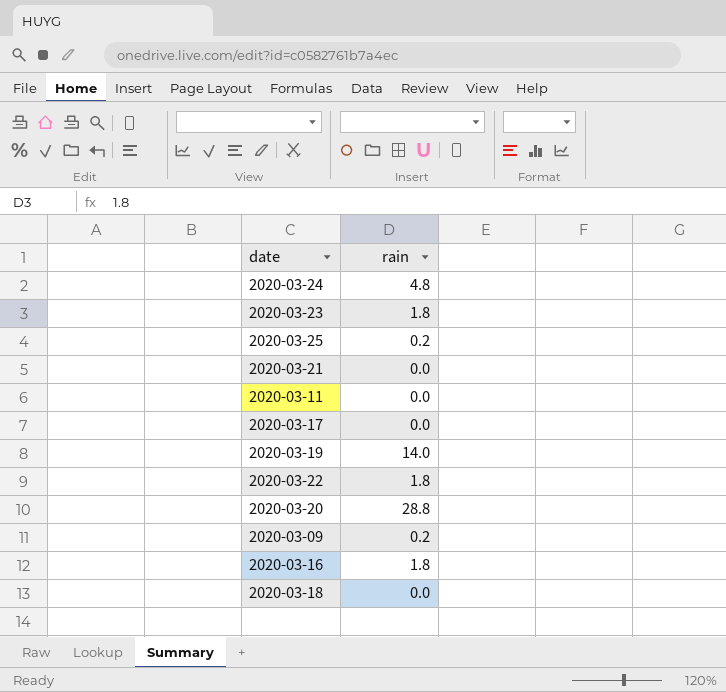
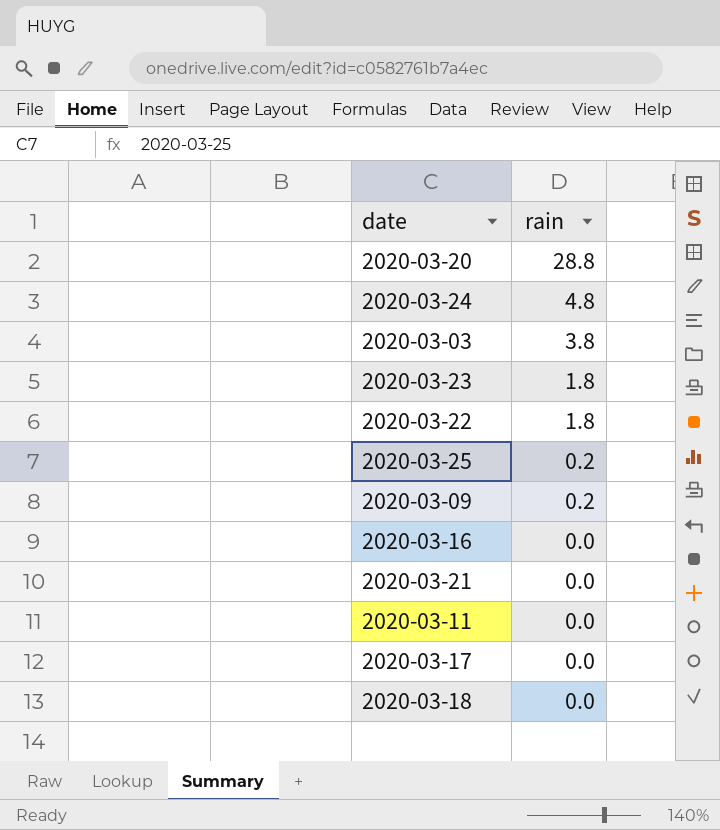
row order: none -> rain descending
row 2020-03-19: 14.0 -> none
row 2020-03-03: none -> 3.8
2020-03-16 | rain: 1.8 -> 0.0

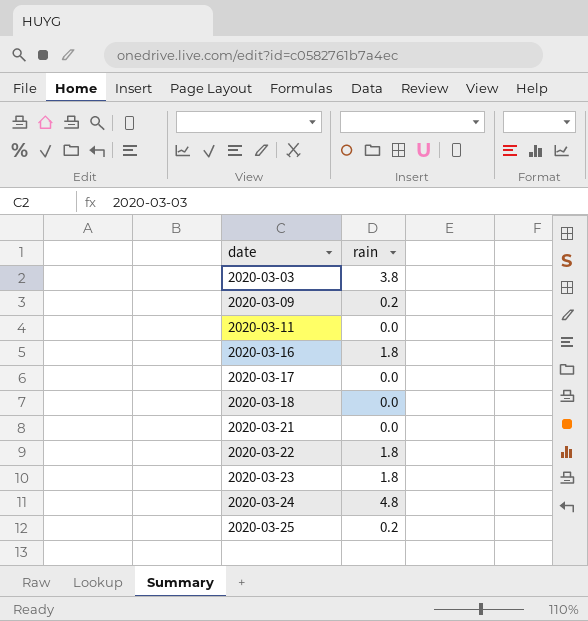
row order: rain descending -> date ascending
row 2020-03-20: 28.8 -> none
2020-03-16 | rain: 0.0 -> 1.8

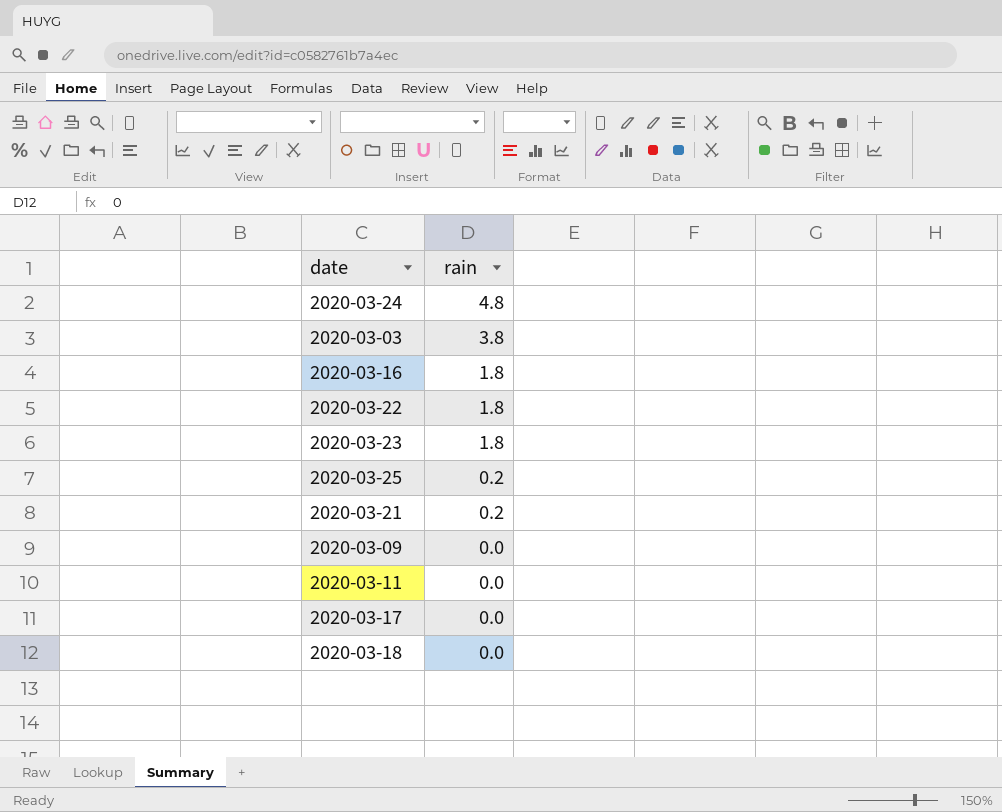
row order: date ascending -> rain descending
2020-03-21 | rain: 0.0 -> 0.2
2020-03-09 | rain: 0.2 -> 0.0

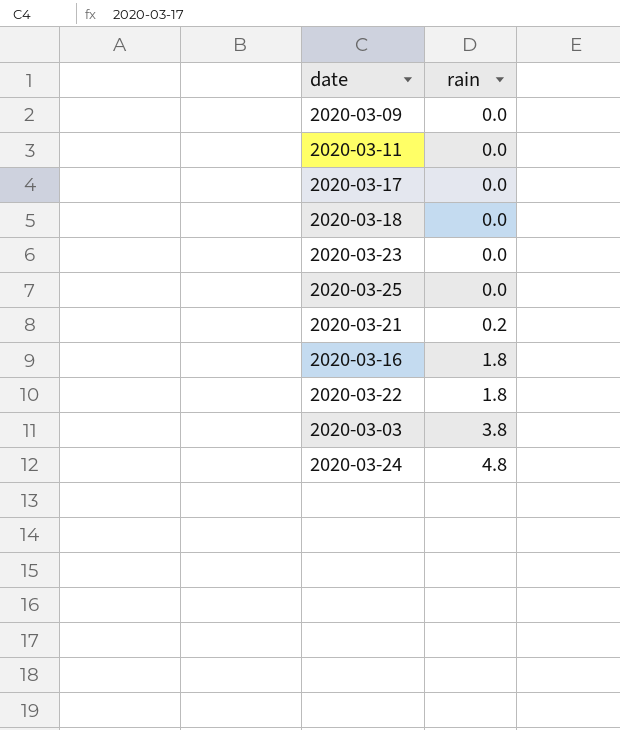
row order: rain descending -> rain ascending
2020-03-23 | rain: 1.8 -> 0.0
2020-03-25 | rain: 0.2 -> 0.0

